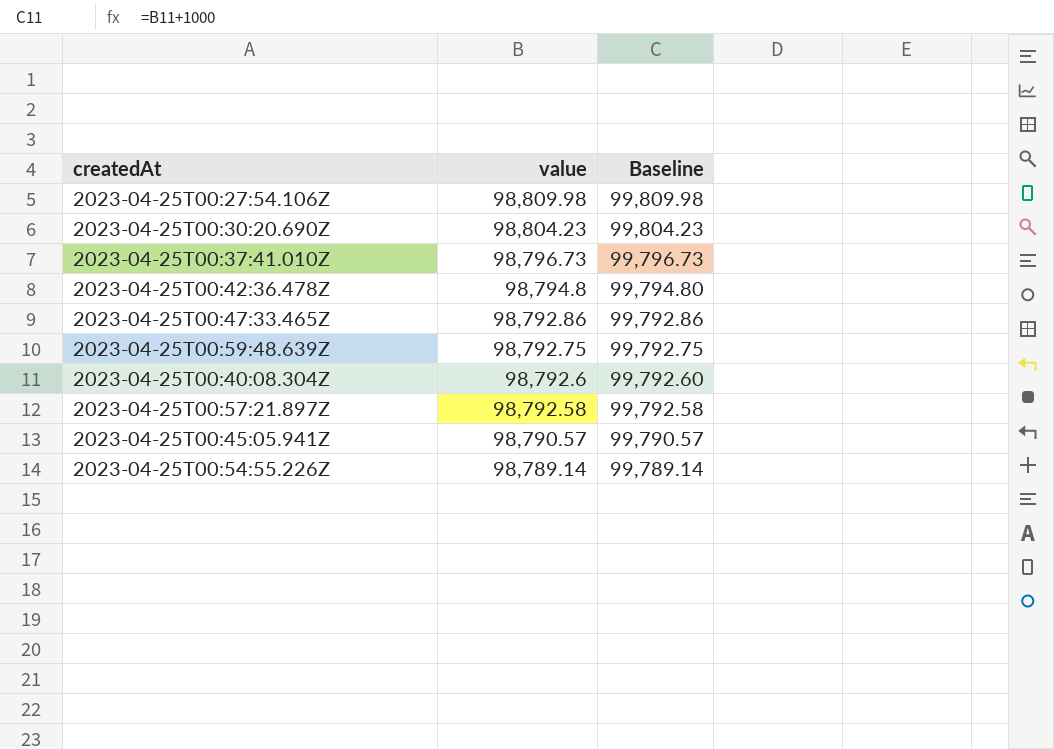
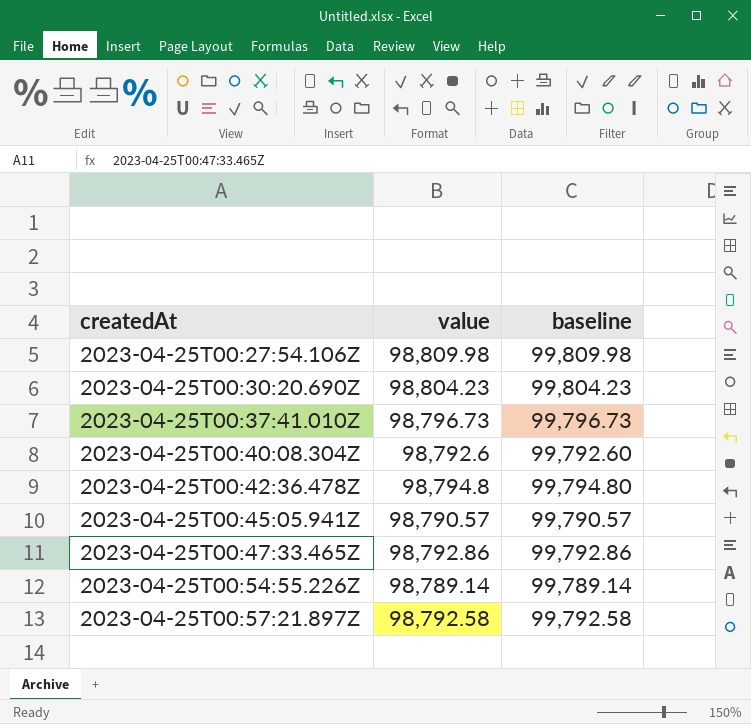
row order: value descending -> createdAt ascending
column name: Baseline -> baseline
row 2023-04-25T00:59:48.639Z: 98,792.75 | 99,792.75 -> none

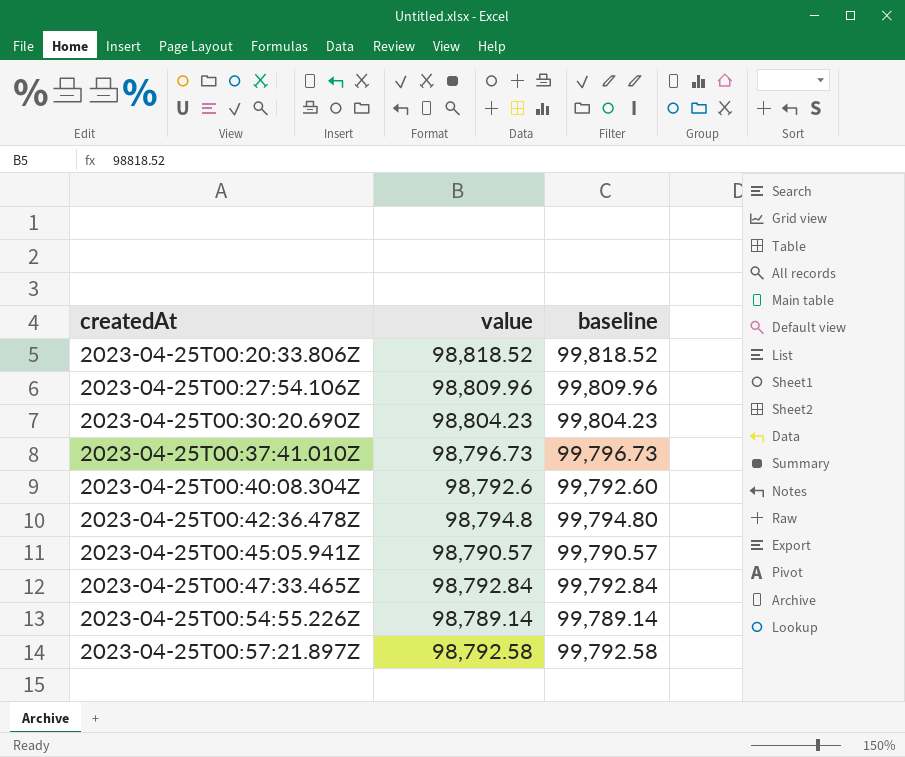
row 2023-04-25T00:20:33.806Z: none -> 98,818.52 | 99,818.52
2023-04-25T00:27:54.106Z | value: 98,809.98 -> 98,809.96
2023-04-25T00:27:54.106Z | baseline: 99,809.98 -> 99,809.96
2023-04-25T00:47:33.465Z | value: 98,792.86 -> 98,792.84
2023-04-25T00:47:33.465Z | baseline: 99,792.86 -> 99,792.84

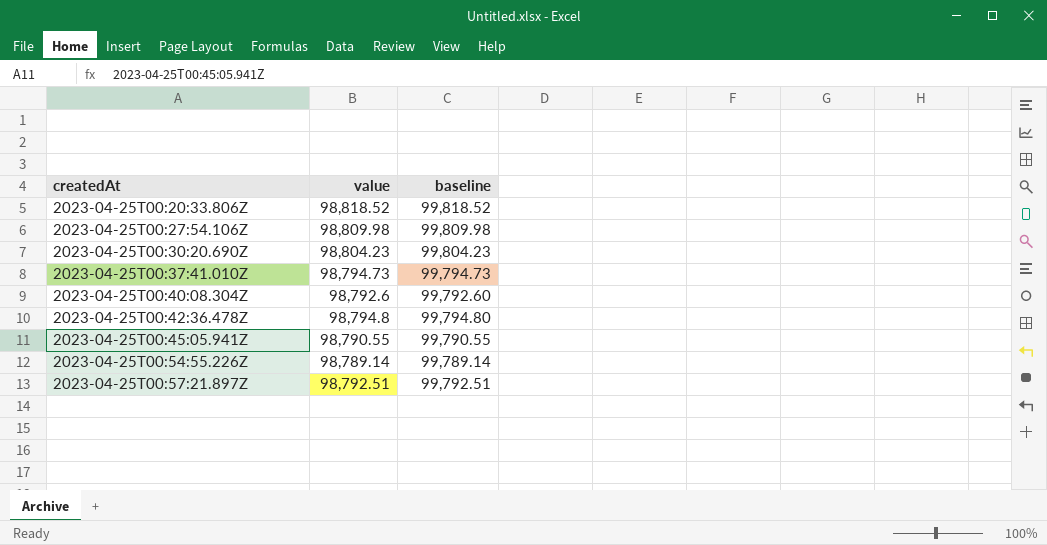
row 2023-04-25T00:47:33.465Z: 98,792.84 | 99,792.84 -> none
2023-04-25T00:27:54.106Z | value: 98,809.96 -> 98,809.98
2023-04-25T00:27:54.106Z | baseline: 99,809.96 -> 99,809.98
2023-04-25T00:37:41.010Z | value: 98,796.73 -> 98,794.73
2023-04-25T00:37:41.010Z | baseline: 99,796.73 -> 99,794.73
2023-04-25T00:45:05.941Z | value: 98,790.57 -> 98,790.55
2023-04-25T00:45:05.941Z | baseline: 99,790.57 -> 99,790.55
2023-04-25T00:57:21.897Z | value: 98,792.58 -> 98,792.51
2023-04-25T00:57:21.897Z | baseline: 99,792.58 -> 99,792.51

